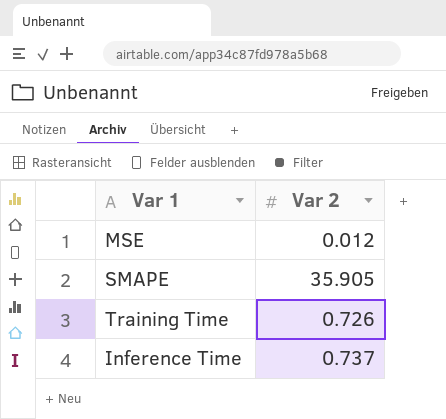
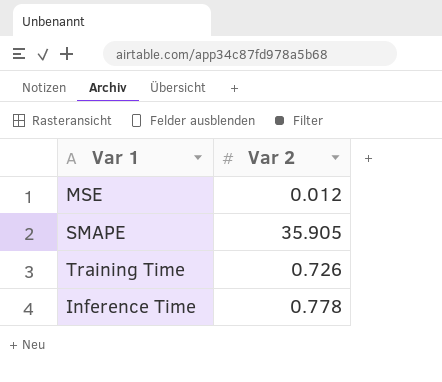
Inference Time | Var 2: 0.737 -> 0.778

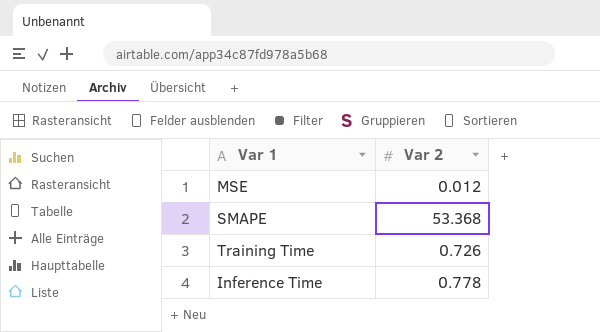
SMAPE | Var 2: 35.905 -> 53.368

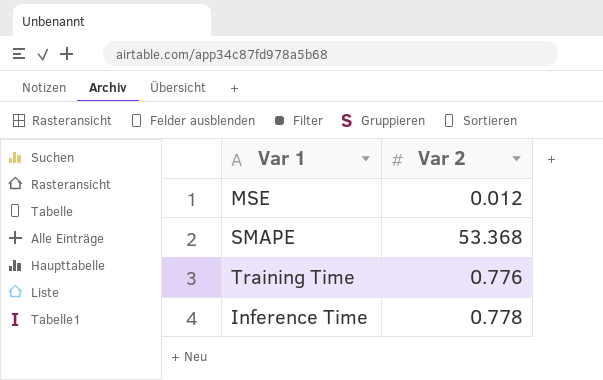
Training Time | Var 2: 0.726 -> 0.776

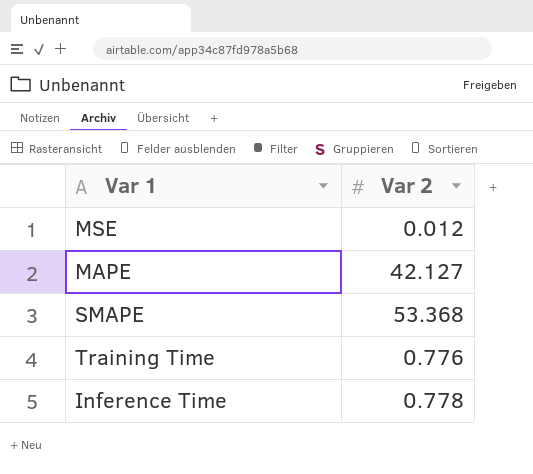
row MAPE: none -> 42.127

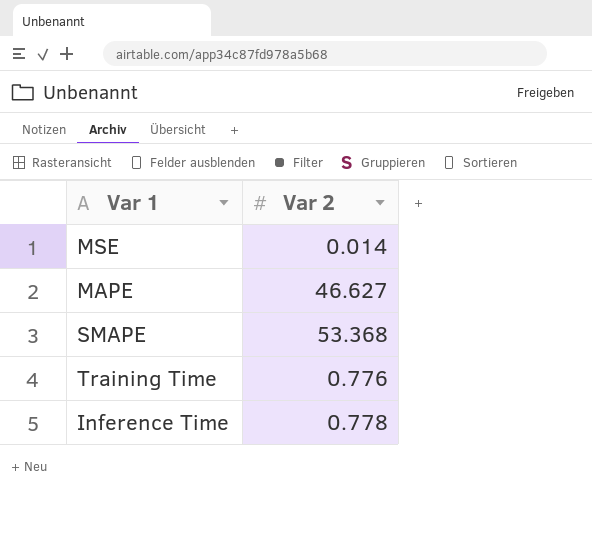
MSE | Var 2: 0.012 -> 0.014
MAPE | Var 2: 42.127 -> 46.627

